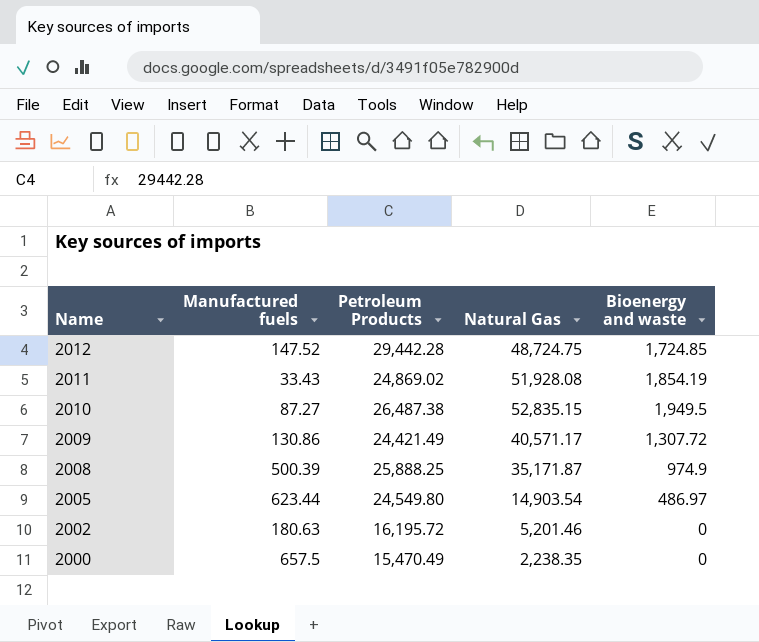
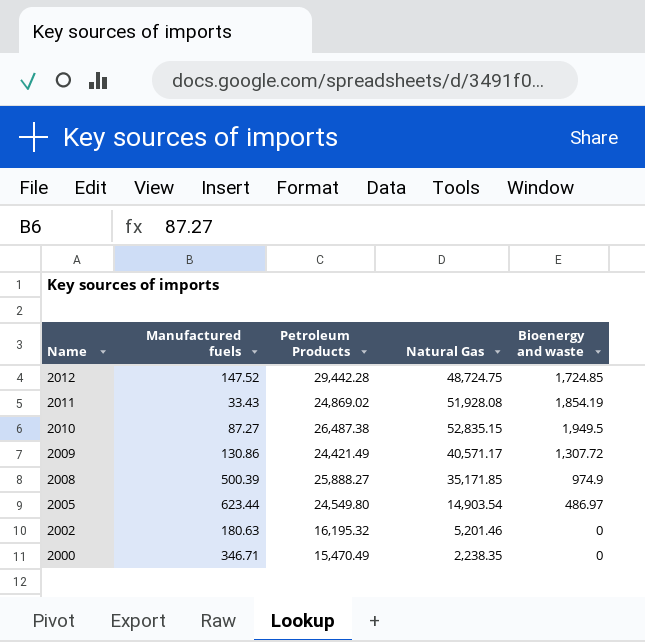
2008 | Petroleum Products: 25,888.25 -> 25,888.27
2008 | Natural Gas: 35,171.87 -> 35,171.85
2002 | Petroleum Products: 16,195.72 -> 16,195.32
2000 | Manufactured fuels: 657.5 -> 346.71

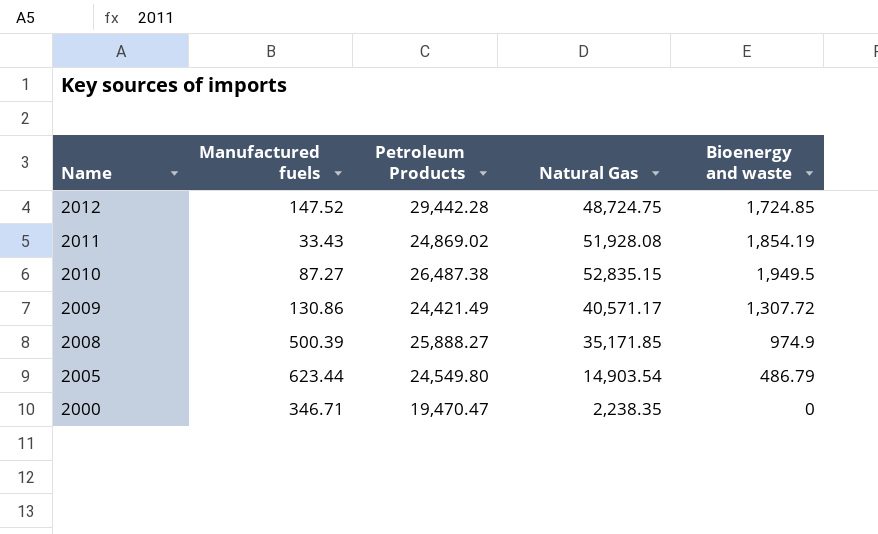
row 2002: 180.63 | 16,195.32 | 5,201.46 | 0 -> none
2005 | Bioenergy and waste: 486.97 -> 486.79
2000 | Petroleum Products: 15,470.49 -> 19,470.47

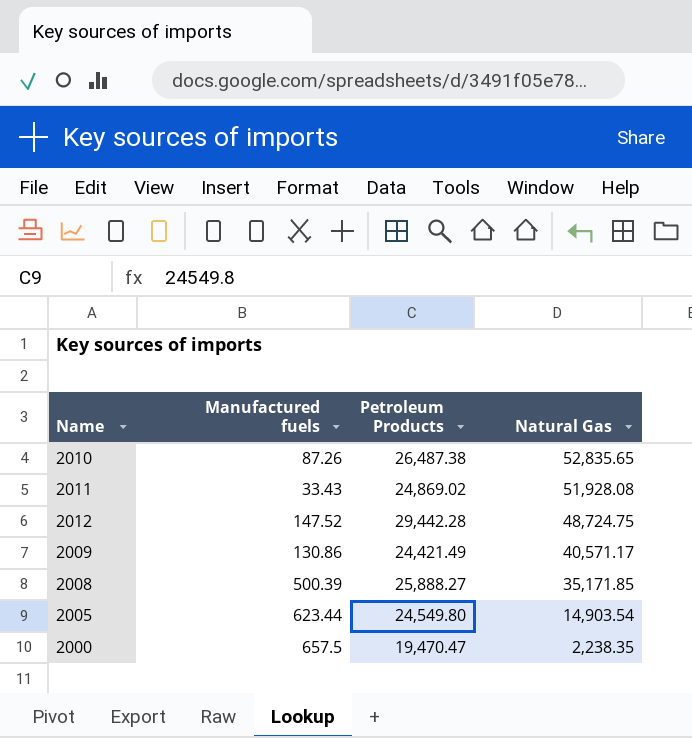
row order: Name descending -> Natural Gas descending
column Bioenergy and waste | position: 5 -> none
2010 | Manufactured fuels: 87.27 -> 87.26
2010 | Natural Gas: 52,835.15 -> 52,835.65
2000 | Manufactured fuels: 346.71 -> 657.5

